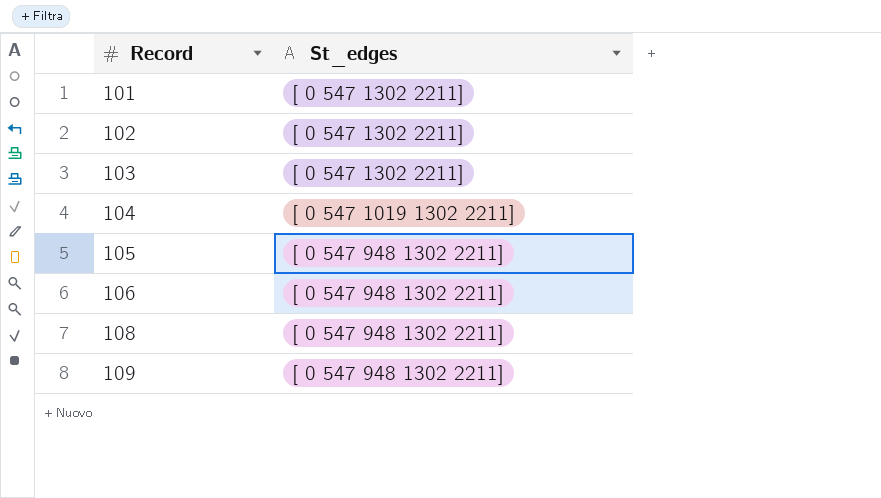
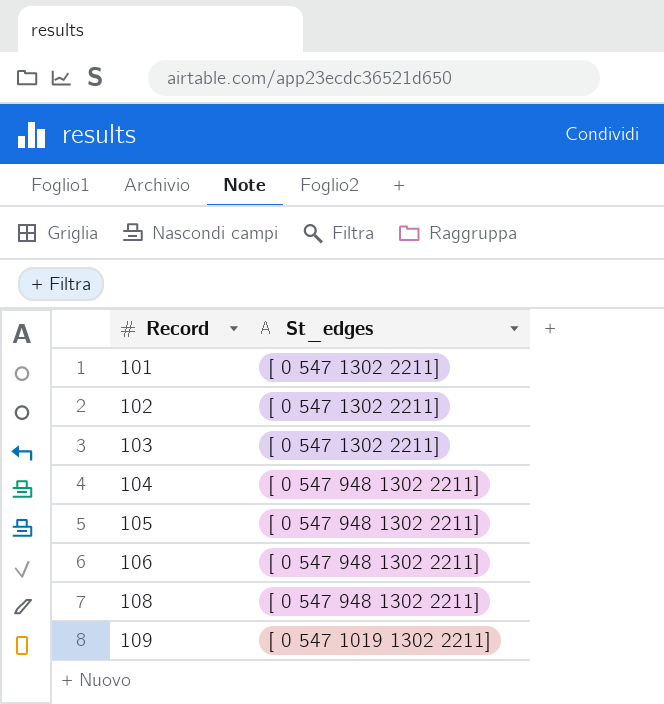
104 | St_edges: [ 0 547 1019 1302 2211] -> [ 0 547 948 1302 2211]
109 | St_edges: [ 0 547 948 1302 2211] -> [ 0 547 1019 1302 2211]

